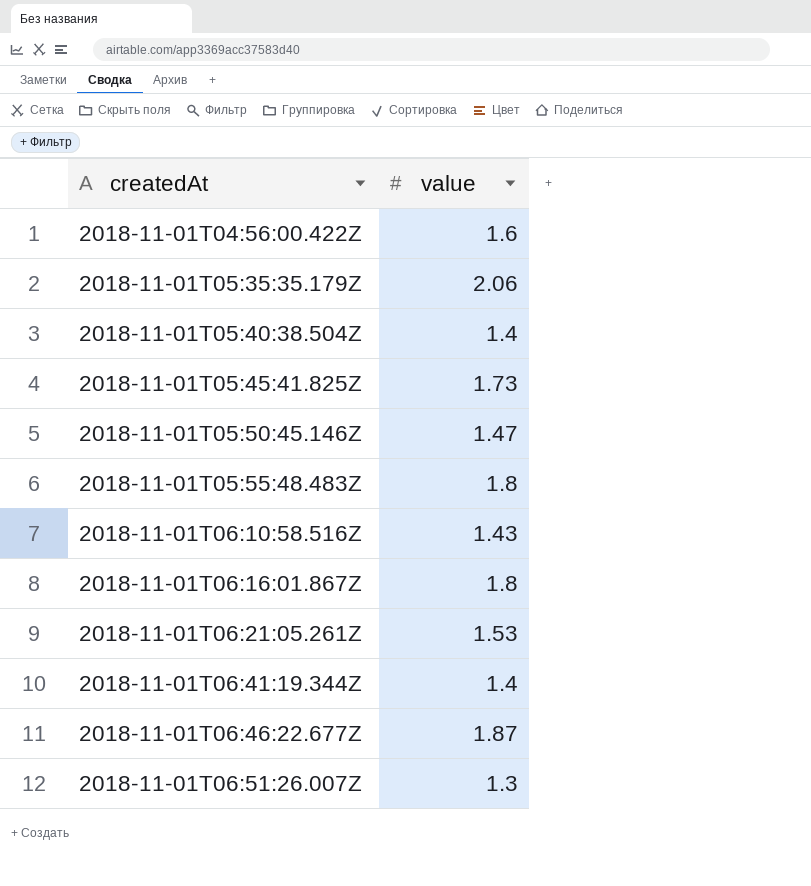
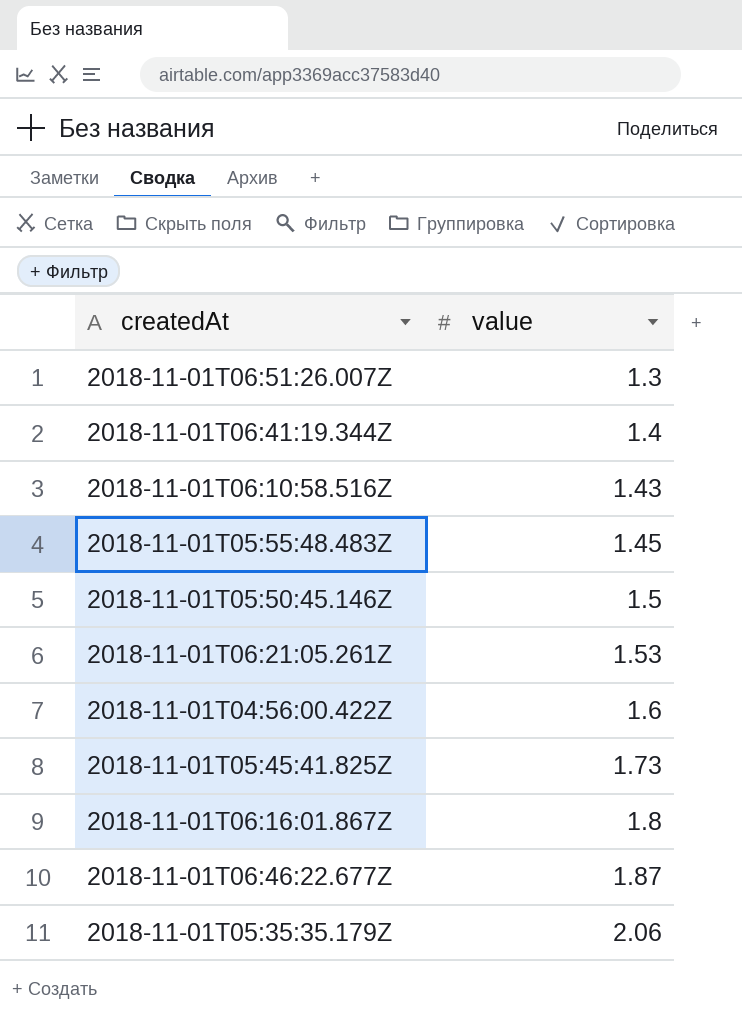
row order: createdAt ascending -> value ascending
row 2018-11-01T05:40:38.504Z: 1.4 -> none
2018-11-01T05:55:48.483Z | value: 1.8 -> 1.45
2018-11-01T05:50:45.146Z | value: 1.47 -> 1.5

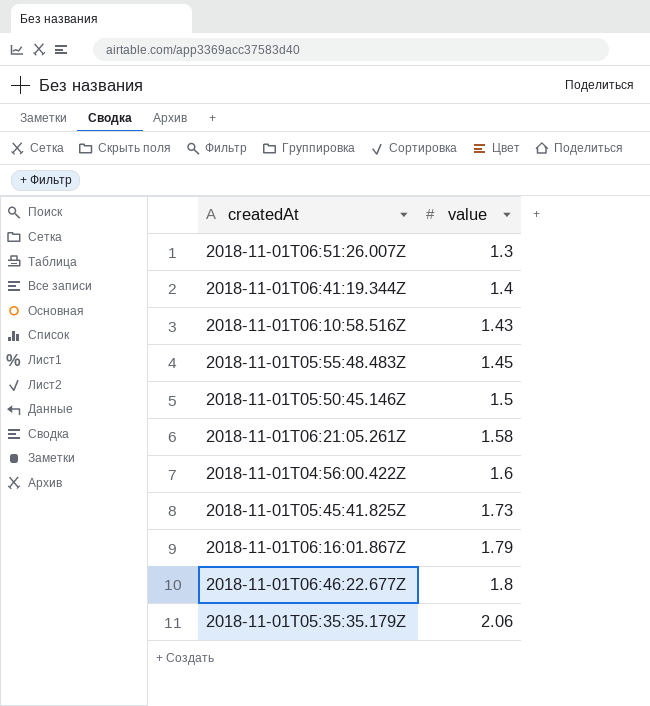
2018-11-01T06:21:05.261Z | value: 1.53 -> 1.58
2018-11-01T06:16:01.867Z | value: 1.8 -> 1.79
2018-11-01T06:46:22.677Z | value: 1.87 -> 1.8

